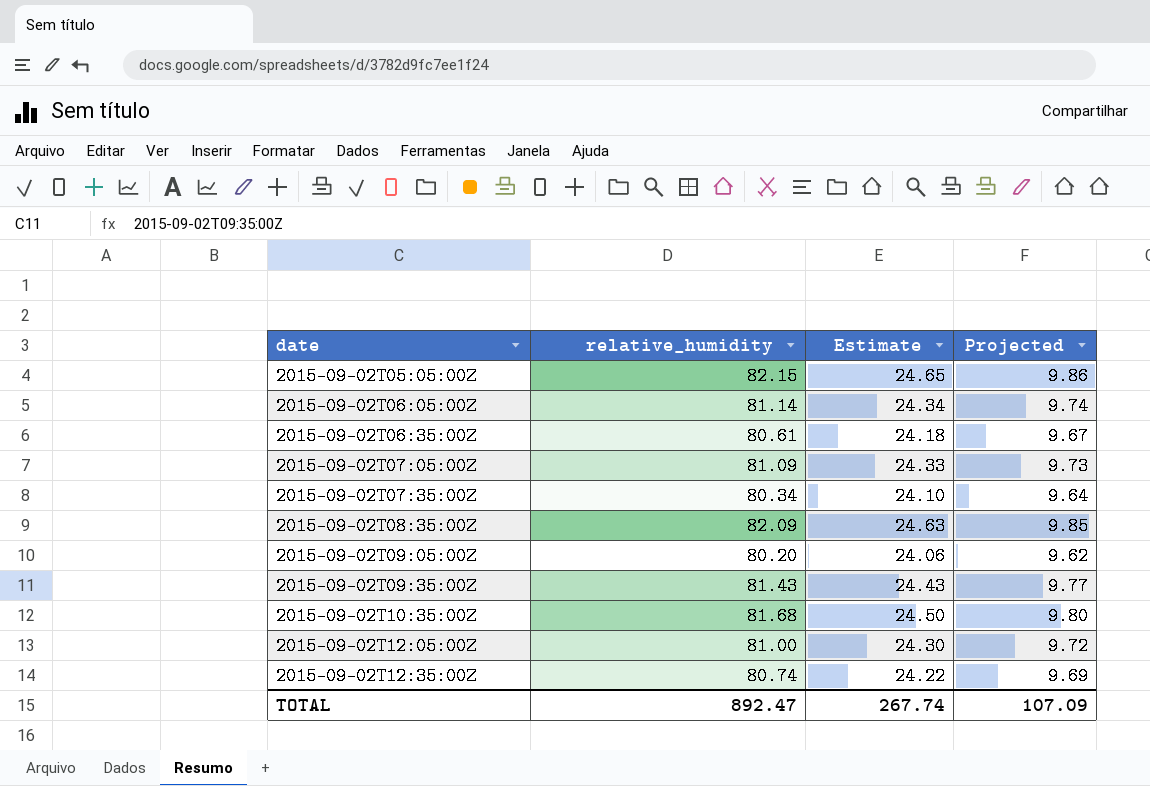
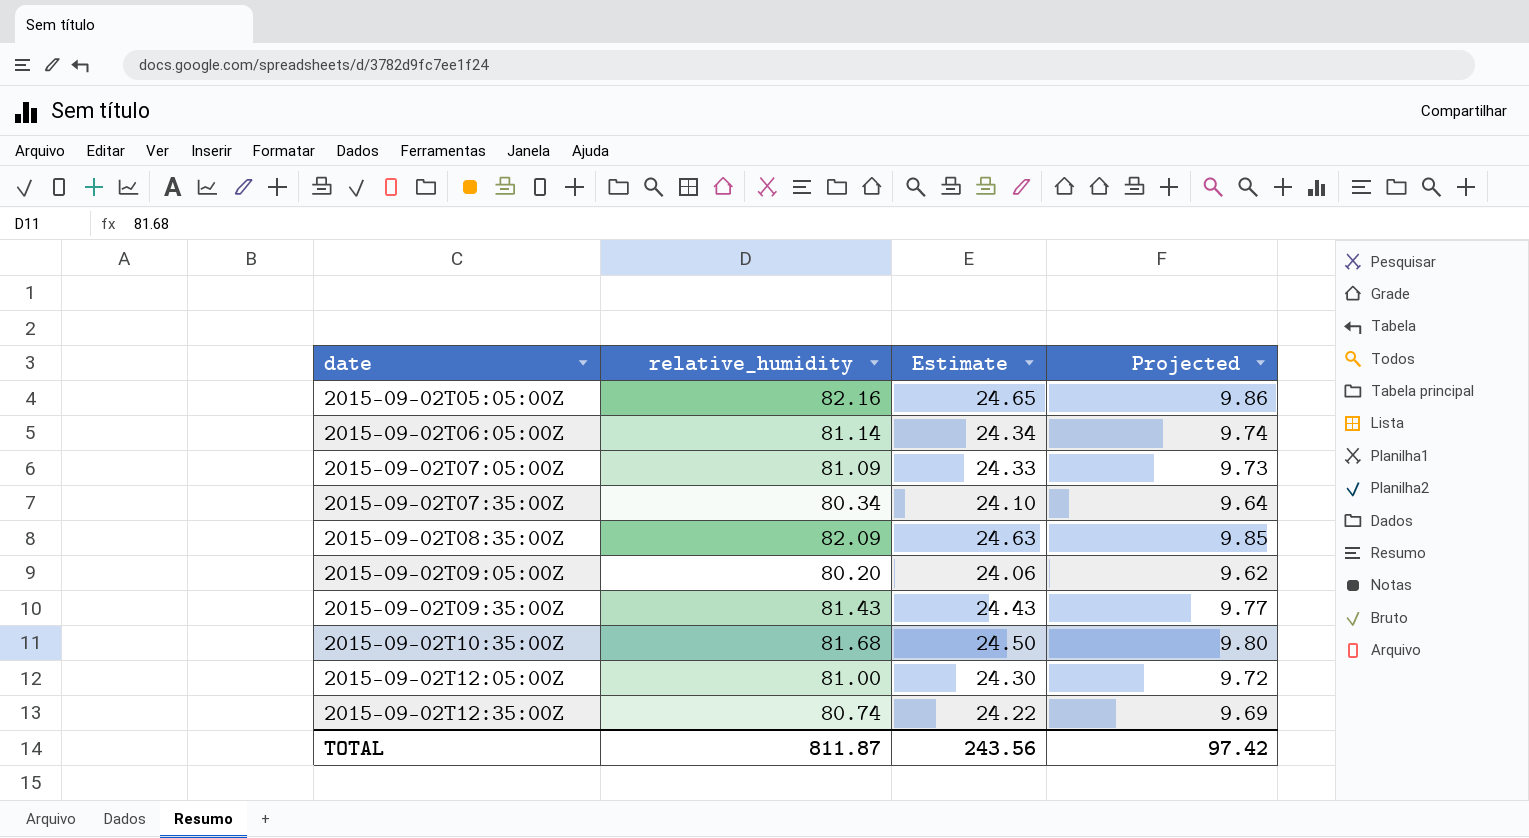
row 2015-09-02T06:35:00Z: 80.61 | 24.18 | 9.67 -> none
2015-09-02T05:05:00Z | relative_humidity: 82.15 -> 82.16
TOTAL | relative_humidity: 892.47 -> 811.87
TOTAL | Estimate: 267.74 -> 243.56
TOTAL | Projected: 107.09 -> 97.42

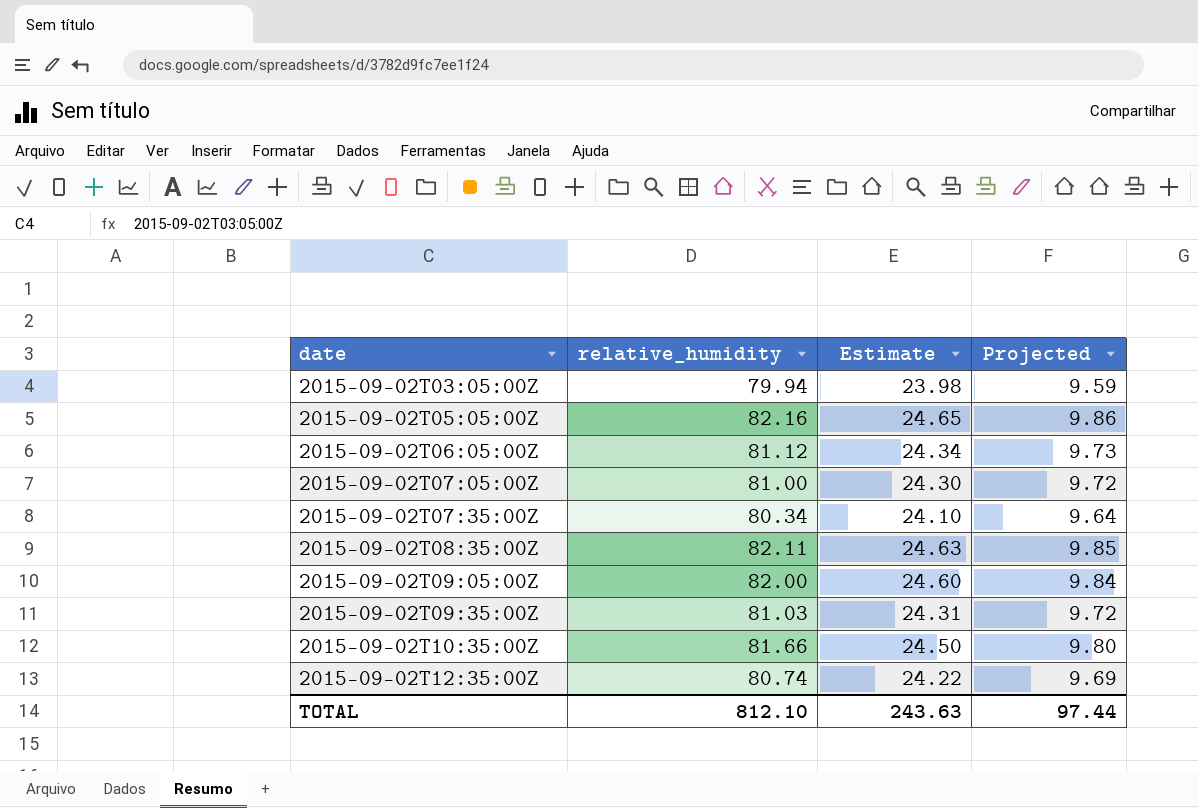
row 2015-09-02T12:05:00Z: 81.00 | 24.30 | 9.72 -> none
row 2015-09-02T03:05:00Z: none -> 79.94 | 23.98 | 9.59
2015-09-02T06:05:00Z | relative_humidity: 81.14 -> 81.12
2015-09-02T06:05:00Z | Projected: 9.74 -> 9.73
2015-09-02T07:05:00Z | relative_humidity: 81.09 -> 81.00
2015-09-02T07:05:00Z | Estimate: 24.33 -> 24.30
2015-09-02T07:05:00Z | Projected: 9.73 -> 9.72
2015-09-02T08:35:00Z | relative_humidity: 82.09 -> 82.11
2015-09-02T09:05:00Z | relative_humidity: 80.20 -> 82.00
2015-09-02T09:05:00Z | Estimate: 24.06 -> 24.60
2015-09-02T09:05:00Z | Projected: 9.62 -> 9.84
2015-09-02T09:35:00Z | relative_humidity: 81.43 -> 81.03
2015-09-02T09:35:00Z | Estimate: 24.43 -> 24.31
2015-09-02T09:35:00Z | Projected: 9.77 -> 9.72
2015-09-02T10:35:00Z | relative_humidity: 81.68 -> 81.66
TOTAL | relative_humidity: 811.87 -> 812.10
TOTAL | Estimate: 243.56 -> 243.63
TOTAL | Projected: 97.42 -> 97.44

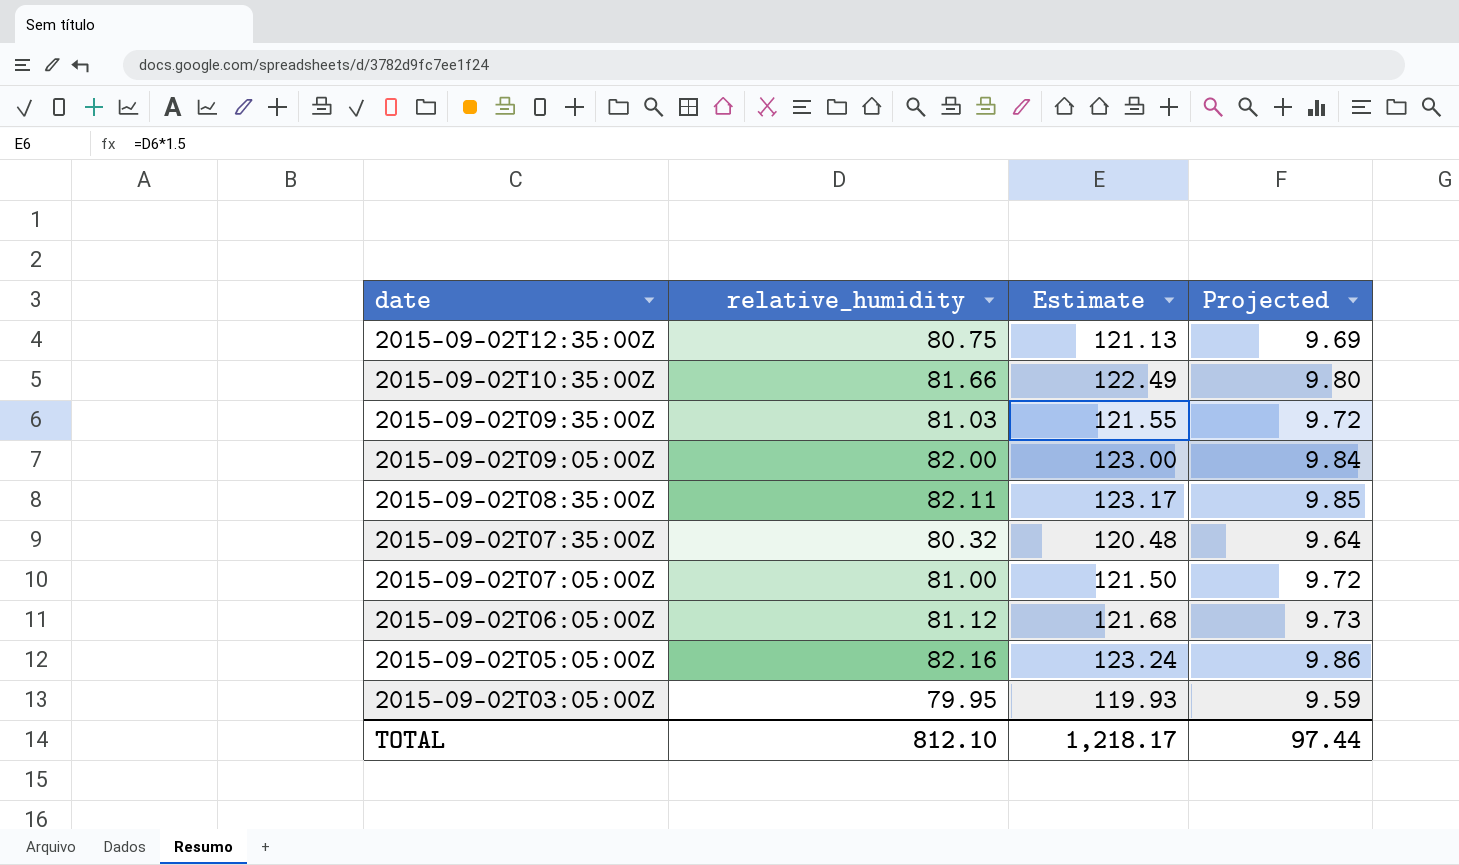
row order: date ascending -> date descending
column Estimate | formula: [relative_humidity] * 0.3 -> [relative_humidity] * 1.5
2015-09-02T12:35:00Z | relative_humidity: 80.74 -> 80.75
2015-09-02T07:35:00Z | relative_humidity: 80.34 -> 80.32
2015-09-02T03:05:00Z | relative_humidity: 79.94 -> 79.95
TOTAL | Estimate: 243.63 -> 1,218.17

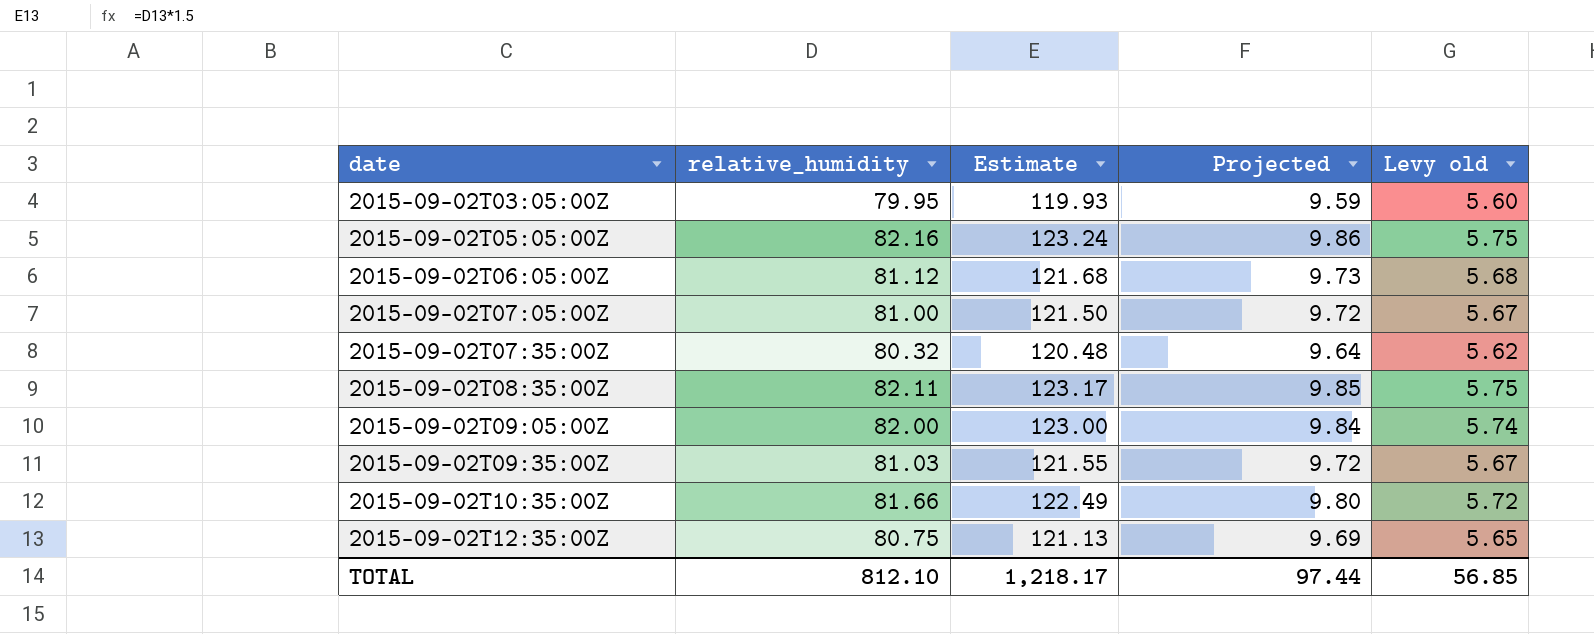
row order: date descending -> date ascending
column Levy old | formula: none -> [relative_humidity] * 0.07

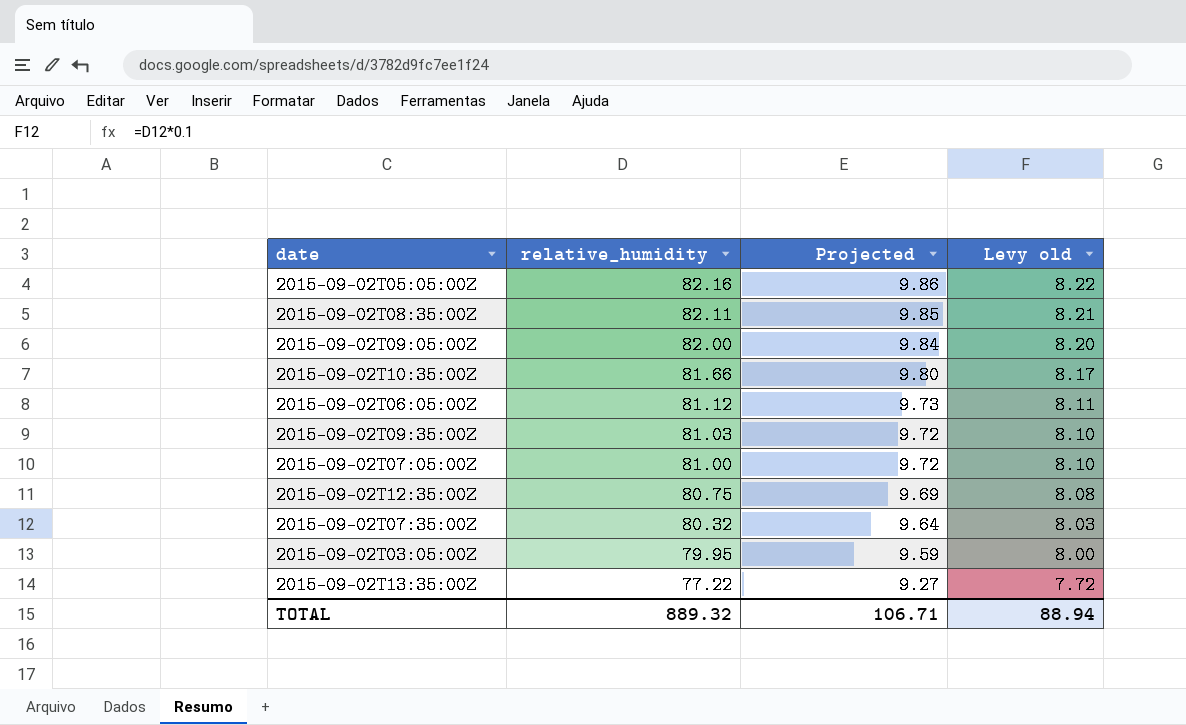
row order: date ascending -> relative_humidity descending
column Estimate | formula: [relative_humidity] * 1.5 -> none
column Levy old | formula: [relative_humidity] * 0.07 -> [relative_humidity] * 0.1
row 2015-09-02T13:35:00Z: none -> 77.22 | 9.27 | 7.72
TOTAL | relative_humidity: 812.10 -> 889.32
TOTAL | Projected: 97.44 -> 106.71
TOTAL | Levy old: 56.85 -> 88.94

